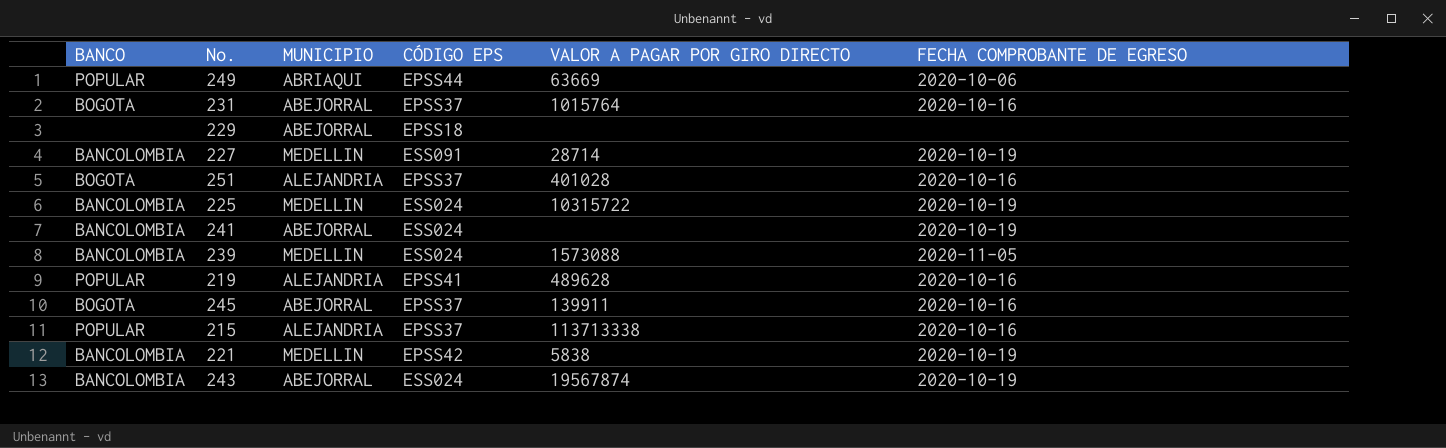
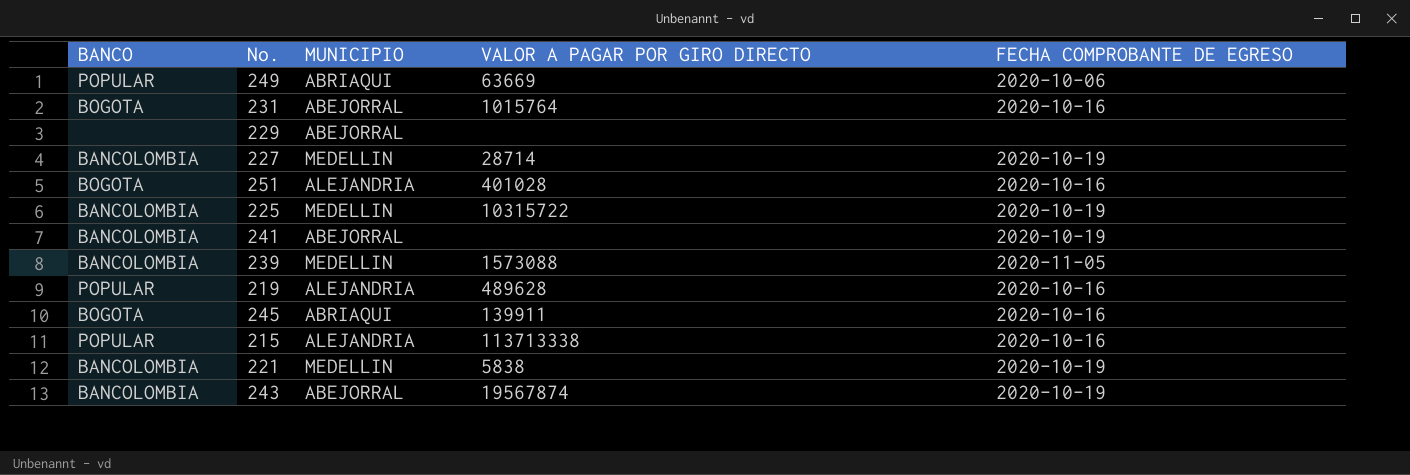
column CÓDIGO EPS | position: 4 -> none
245 | MUNICIPIO: ABEJORRAL -> ABRIAQUI

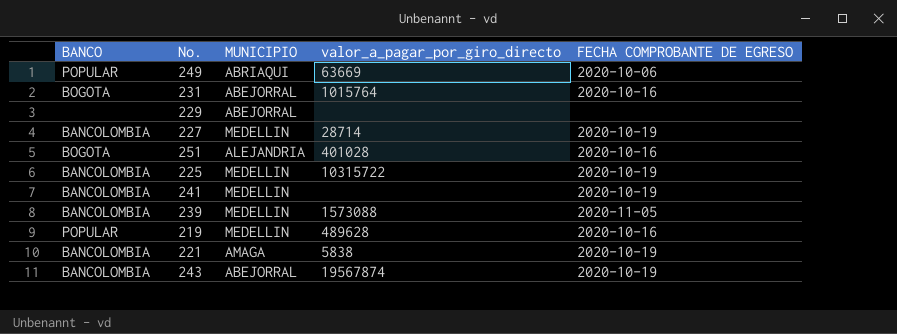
column name: VALOR A PAGAR POR GIRO DIRECTO -> valor_a_pagar_por_giro_directo
row 245: BOGOTA | ABRIAQUI | 139911 | 2020-10-16 -> none
row 215: POPULAR | ALEJANDRIA | 113713338 | 2020-10-16 -> none
241 | MUNICIPIO: ABEJORRAL -> MEDELLIN
219 | MUNICIPIO: ALEJANDRIA -> MEDELLIN
221 | MUNICIPIO: MEDELLIN -> AMAGA

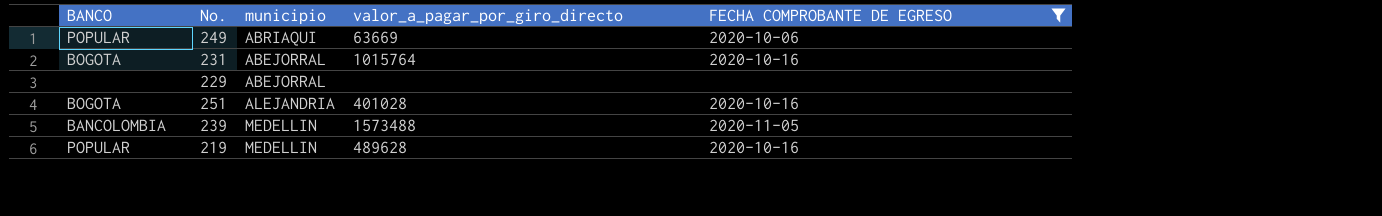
filter: none -> FECHA COMPROBANTE DE EGRESO != 2020-10-19
column name: MUNICIPIO -> municipio
239 | valor_a_pagar_por_giro_directo: 1573088 -> 1573488

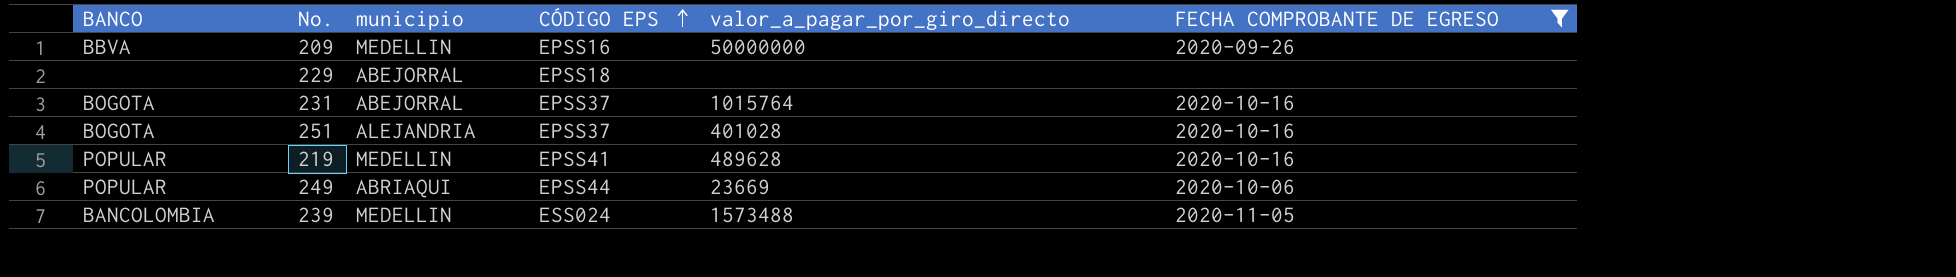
row order: none -> CÓDIGO EPS ascending
column CÓDIGO EPS | position: none -> 4
row 209: none -> BBVA | MEDELLIN | EPSS16 | 50000000 | 2020-09-26
249 | valor_a_pagar_por_giro_directo: 63669 -> 23669

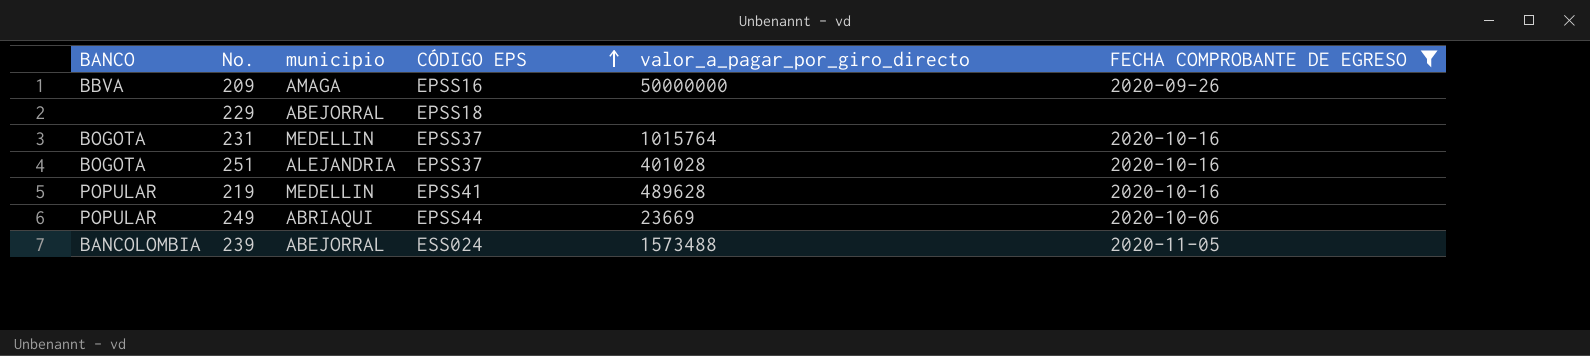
209 | municipio: MEDELLIN -> AMAGA
231 | municipio: ABEJORRAL -> MEDELLIN
239 | municipio: MEDELLIN -> ABEJORRAL

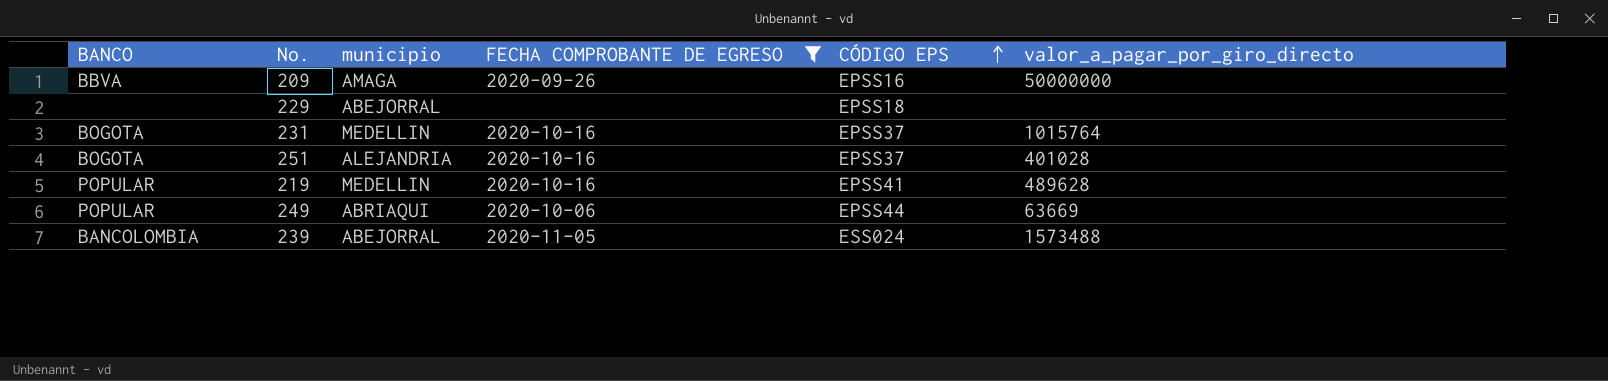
column FECHA COMPROBANTE DE EGRESO | position: 6 -> 4
249 | valor_a_pagar_por_giro_directo: 23669 -> 63669

